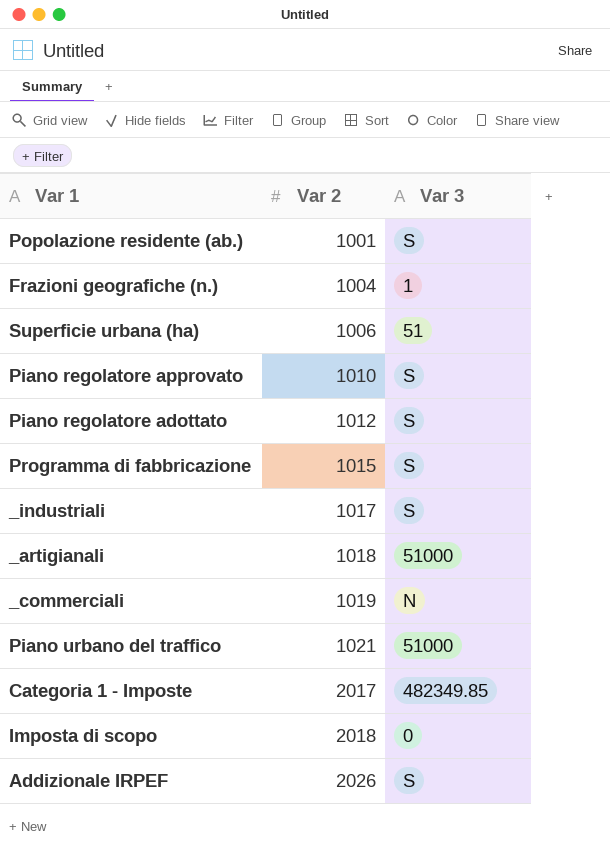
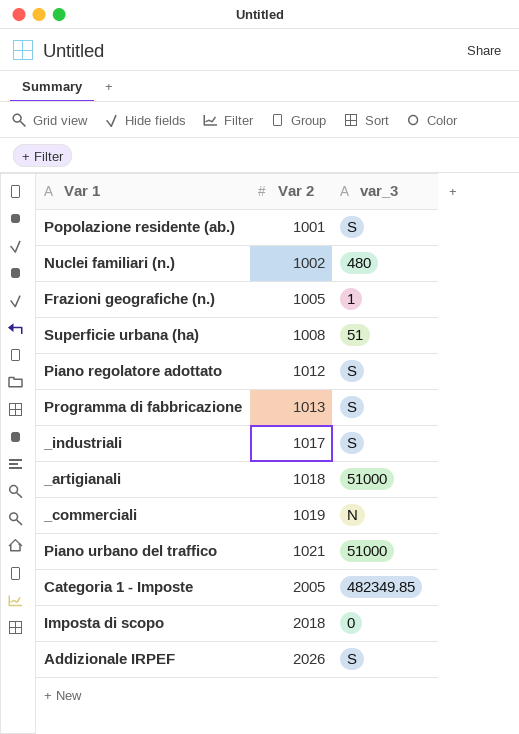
column name: Var 3 -> var_3
row Piano regolatore approvato: 1010 | S -> none
row Nuclei familiari (n.): none -> 1002 | 480
Frazioni geografiche (n.) | Var 2: 1004 -> 1005
Superficie urbana (ha) | Var 2: 1006 -> 1008
Programma di fabbricazione | Var 2: 1015 -> 1013
Categoria 1 - Imposte | Var 2: 2017 -> 2005

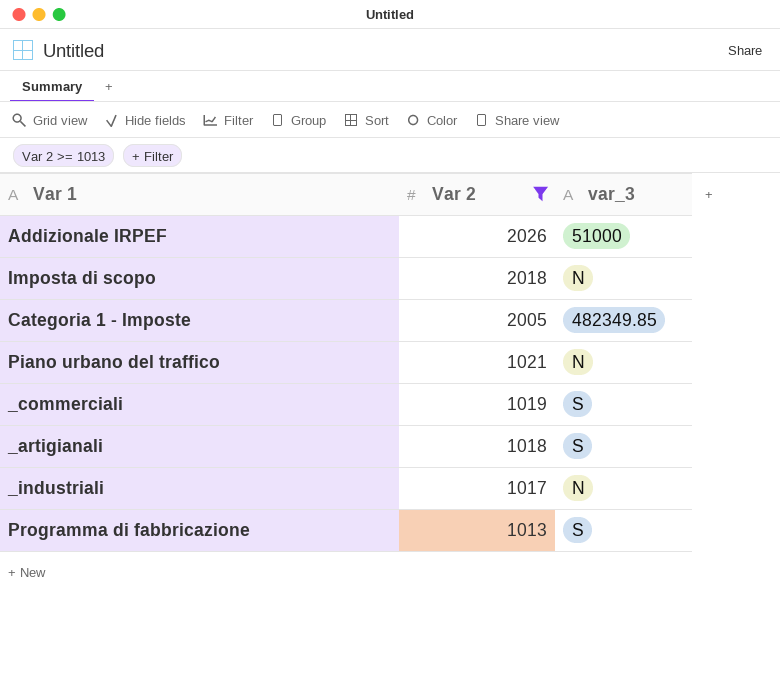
filter: none -> Var 2 >= 1013
row order: Var 2 ascending -> Var 2 descending
Addizionale IRPEF | var_3: S -> 51000
Imposta di scopo | var_3: 0 -> N
Piano urbano del traffico | var_3: 51000 -> N
_commerciali | var_3: N -> S
_artigianali | var_3: 51000 -> S
_industriali | var_3: S -> N

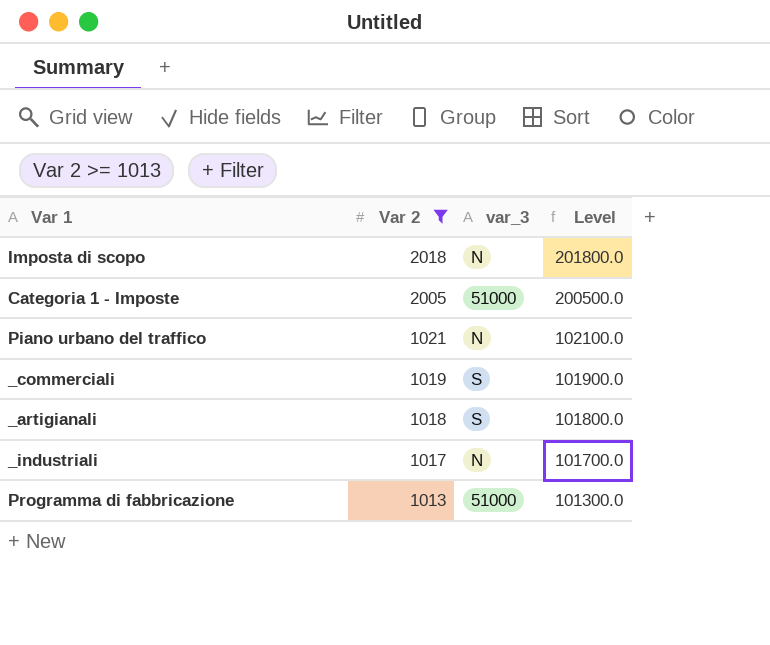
column Level | formula: none -> [Var 2] * 100
row Addizionale IRPEF: 2026 | 51000 -> none
Categoria 1 - Imposte | var_3: 482349.85 -> 51000
Programma di fabbricazione | var_3: S -> 51000

